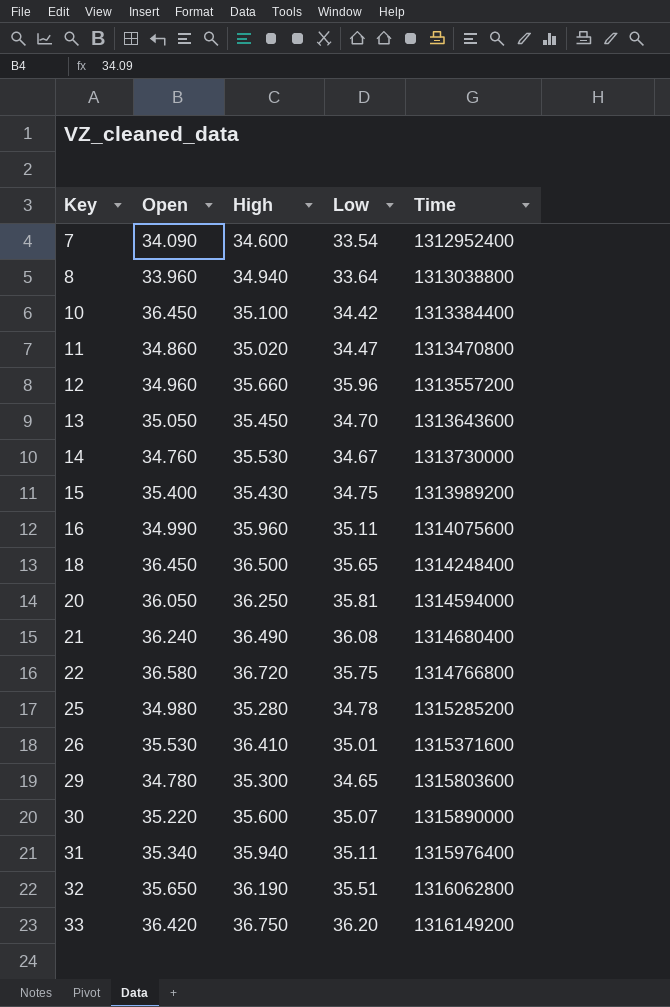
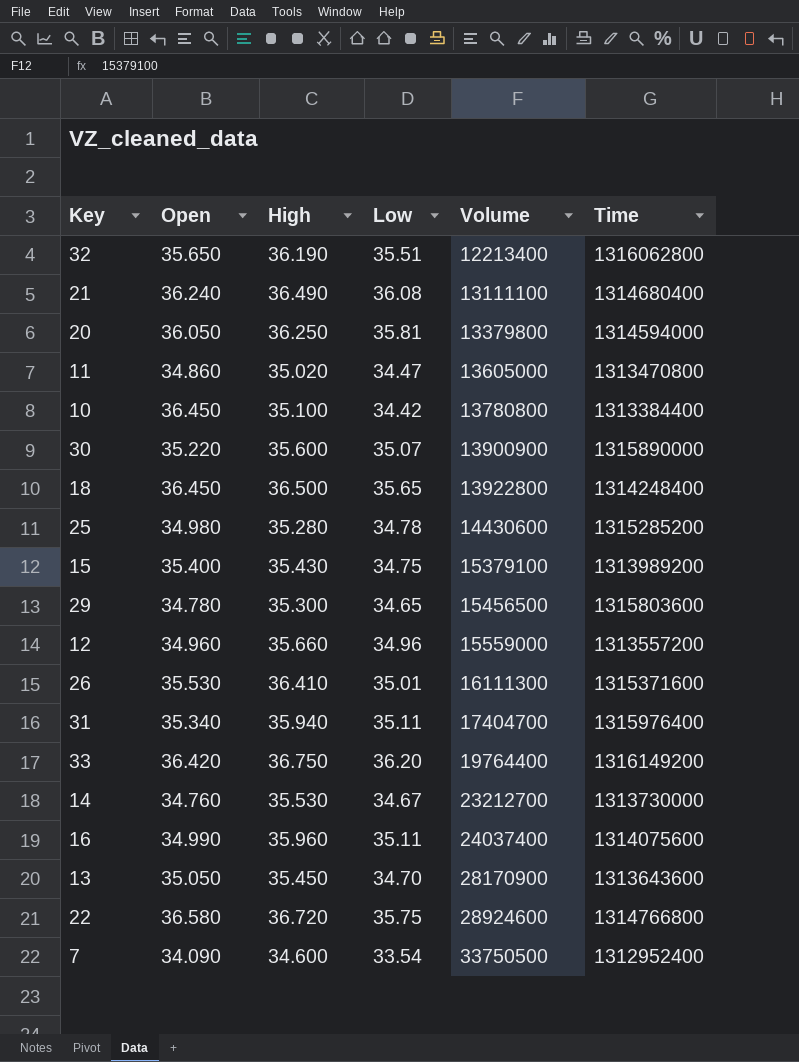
row order: Key ascending -> Volume ascending
column Volume | position: none -> 5
row 8: 33.960 | 34.940 | 33.64 | 1313038800 -> none
12 | Low: 35.96 -> 34.96

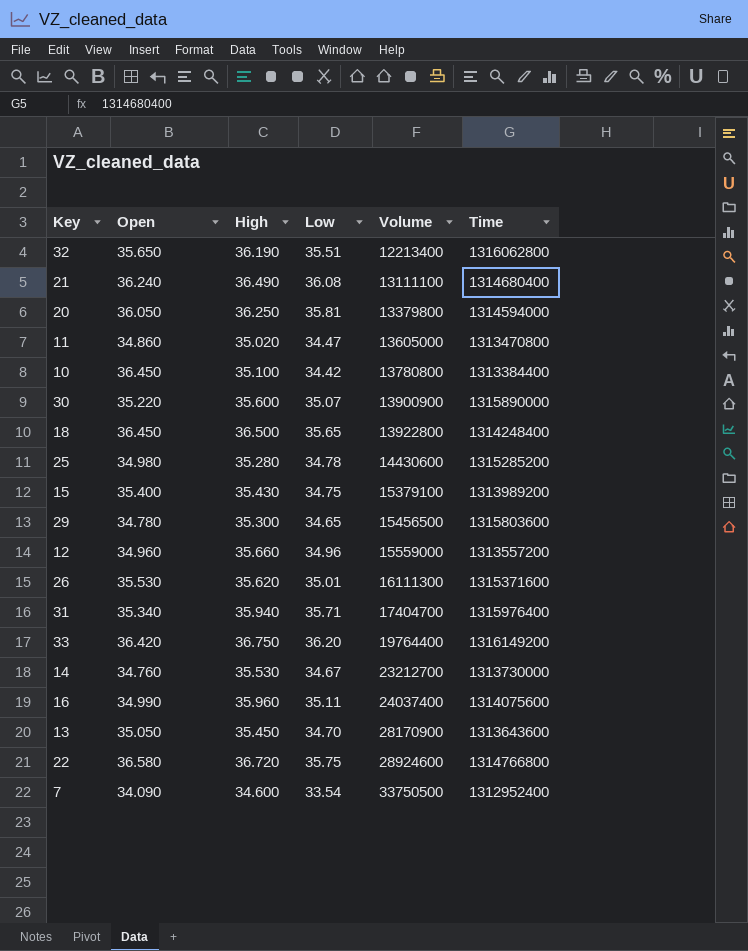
26 | High: 36.410 -> 35.620
31 | Low: 35.11 -> 35.71

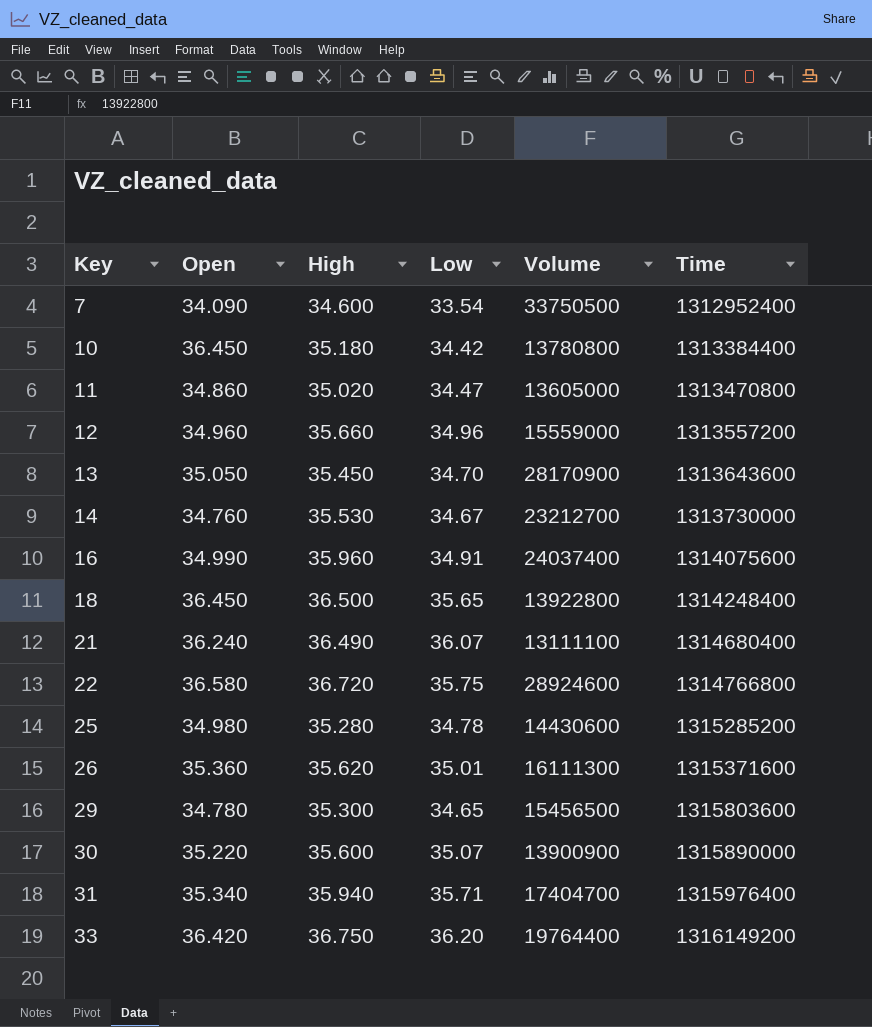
row order: Volume ascending -> Key ascending
row 32: 35.650 | 36.190 | 35.51 | 12213400 | 1316062800 -> none
row 20: 36.050 | 36.250 | 35.81 | 13379800 | 1314594000 -> none
row 15: 35.400 | 35.430 | 34.75 | 15379100 | 1313989200 -> none
10 | High: 35.100 -> 35.180
16 | Low: 35.11 -> 34.91
21 | Low: 36.08 -> 36.07
26 | Open: 35.530 -> 35.360

